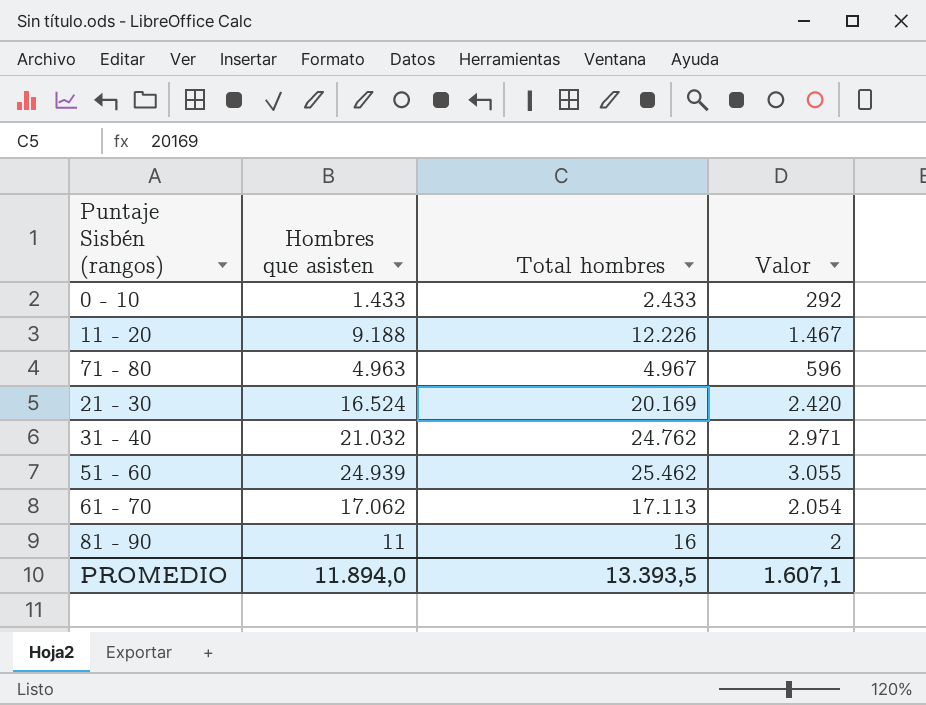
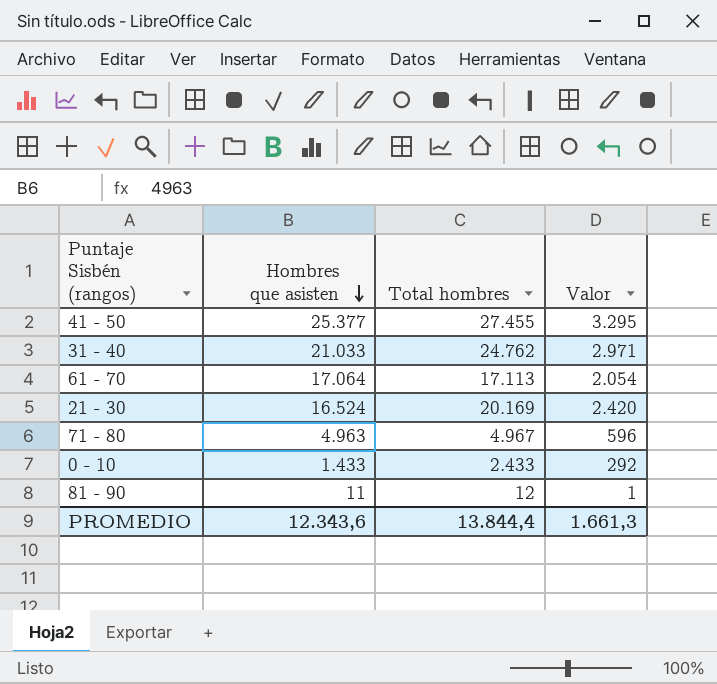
row order: none -> Hombres que asisten descending
row 11 - 20: 9.188 | 12.226 | 1.467 -> none
row 51 - 60: 24.939 | 25.462 | 3.055 -> none
row 41 - 50: none -> 25.377 | 27.455 | 3.295
31 - 40 | Hombres que asisten: 21.032 -> 21.033
61 - 70 | Hombres que asisten: 17.062 -> 17.064
81 - 90 | Total hombres: 16 -> 12
81 - 90 | Valor: 2 -> 1
PROMEDIO | Hombres que asisten: 11.894,0 -> 12.343,6
PROMEDIO | Total hombres: 13.393,5 -> 13.844,4
PROMEDIO | Valor: 1.607,1 -> 1.661,3

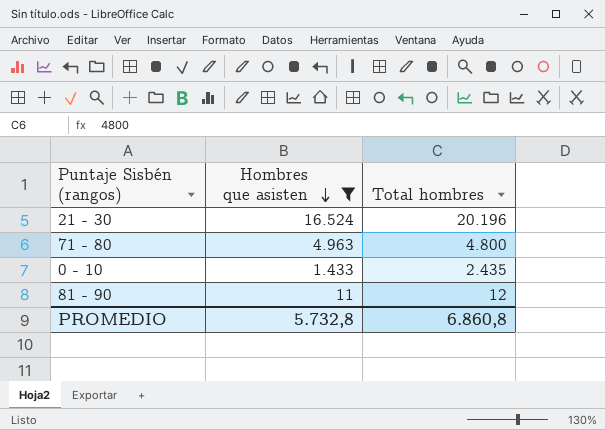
filter: none -> Hombres que asisten <= 16.524
column Valor | formula: [Total hombres] * 0,12 -> none
21 - 30 | Total hombres: 20.169 -> 20.196
71 - 80 | Total hombres: 4.967 -> 4.800
0 - 10 | Total hombres: 2.433 -> 2.435
PROMEDIO | Hombres que asisten: 12.343,6 -> 5.732,8
PROMEDIO | Total hombres: 13.844,4 -> 6.860,8

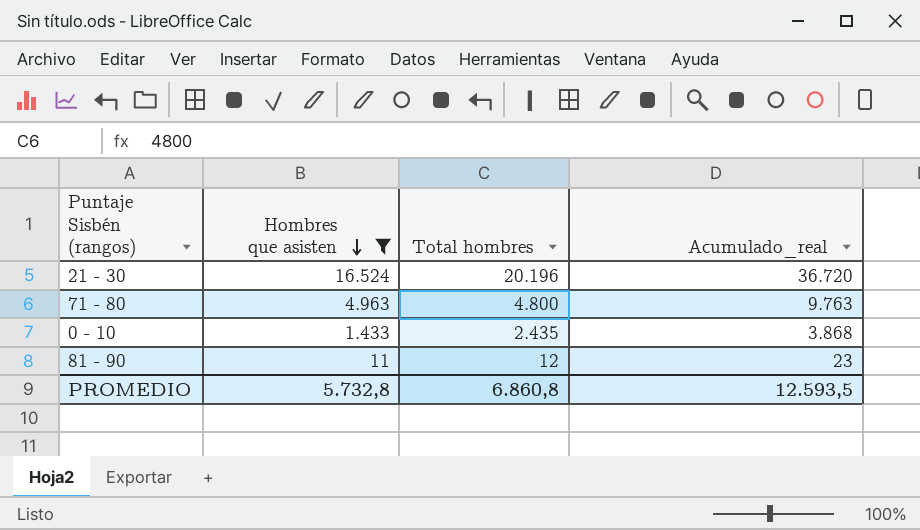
column Acumulado_real | formula: none -> [Hombres que asisten] + [Total hombres]

